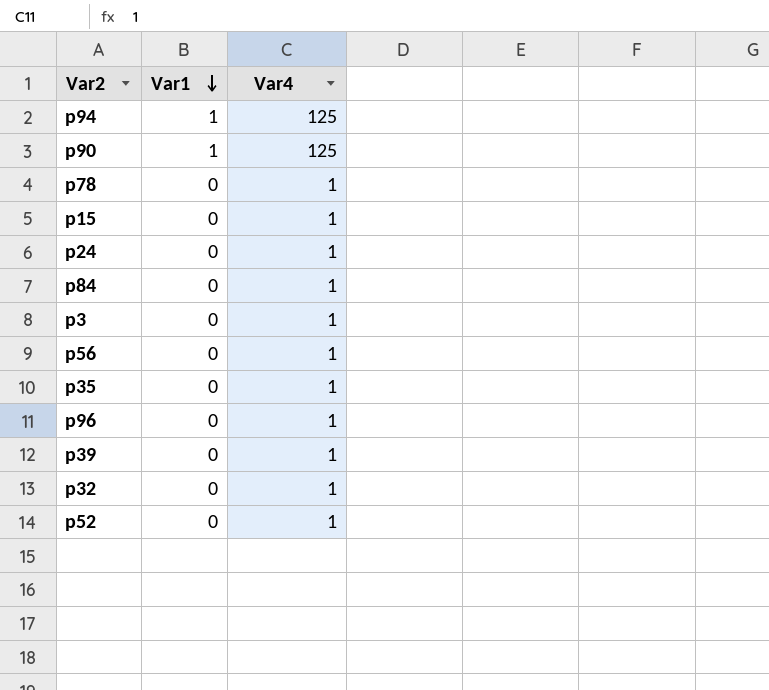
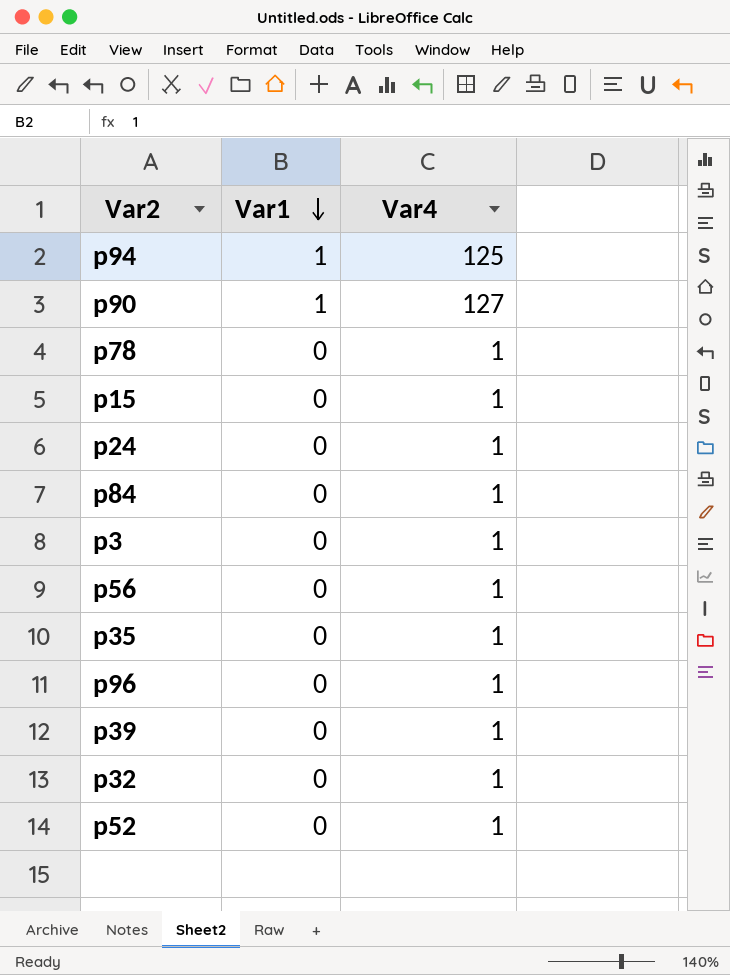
p90 | Var4: 125 -> 127

